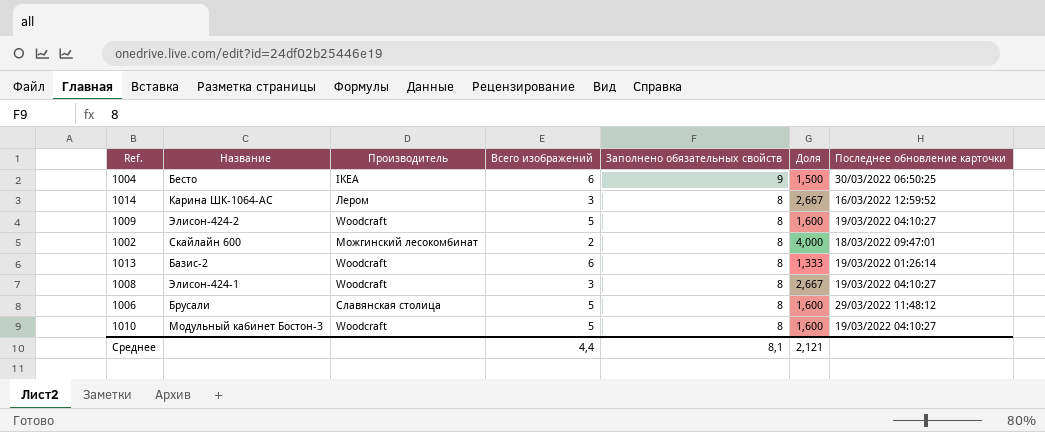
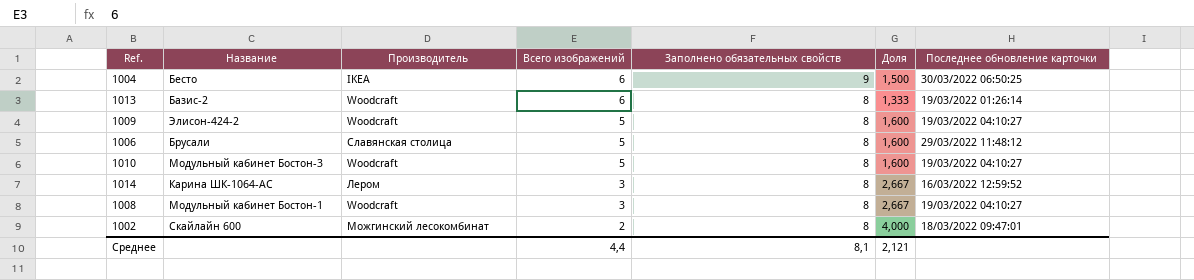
row order: Заполнено обязательных свойств descending -> Всего изображений descending
1008 | Название: Элисон-424-1 -> Модульный кабинет Бостон-1

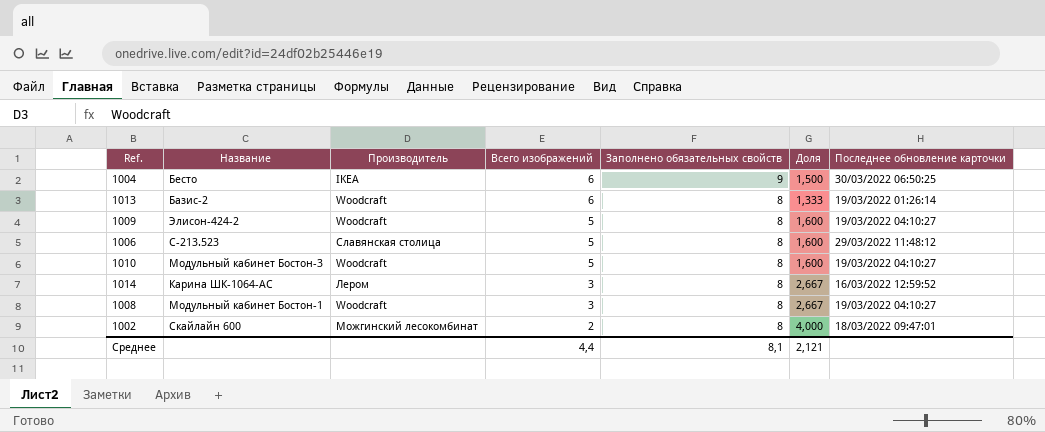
1006 | Название: Брусали -> С-213.523

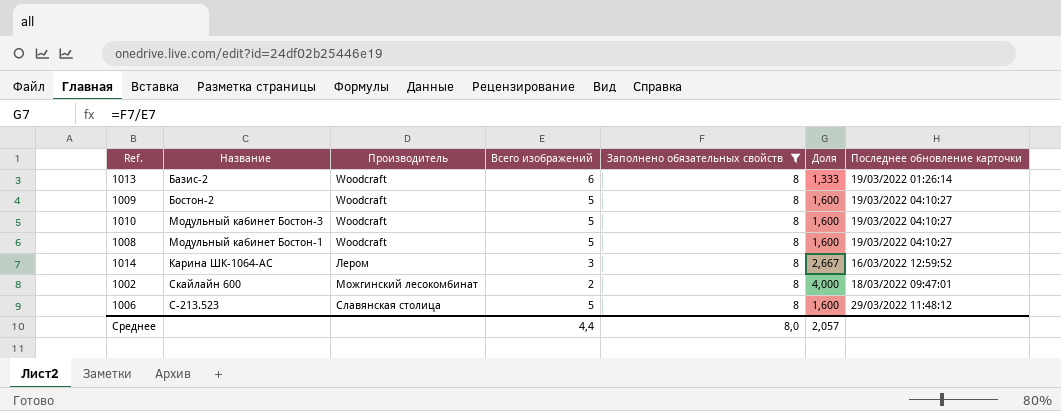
filter: none -> Заполнено обязательных свойств = 8
row order: Всего изображений descending -> Производитель ascending
1009 | Название: Элисон-424-2 -> Бостон-2
1008 | Всего изображений: 3 -> 5
1008 | Доля: 2,667 -> 1,600
Среднее | Заполнено обязательных свойств: 8,1 -> 8,0
Среднее | Доля: 2,121 -> 2,057

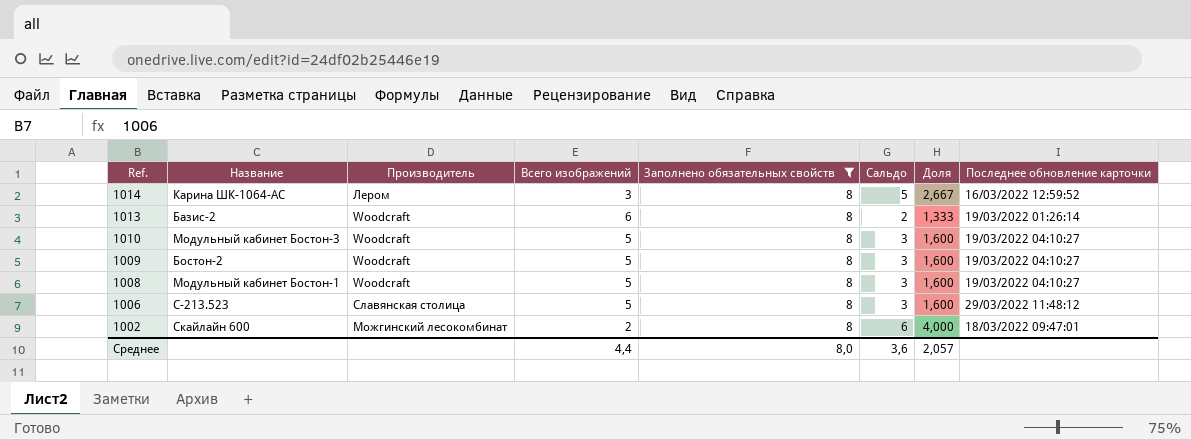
row order: Производитель ascending -> Ref. descending
column Сальдо | formula: none -> [Заполнено обязательных свойств] - [Всего изображений]

